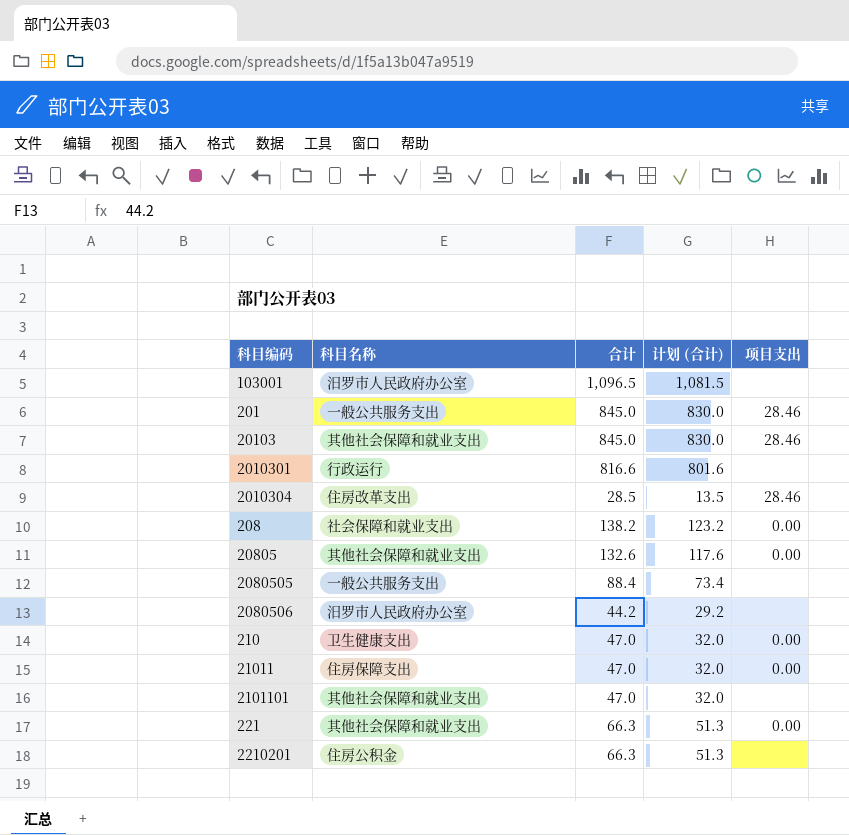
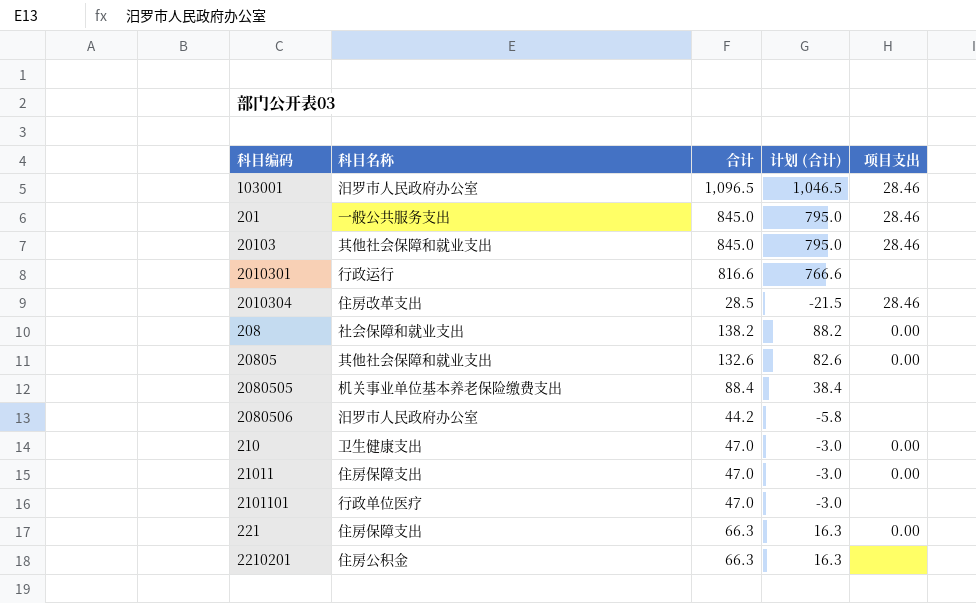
column 计划 (合计) | formula: [合计] - 15 -> [合计] - 50
103001 | 项目支出: none -> 28.46
2080505 | 科目名称: 一般公共服务支出 -> 机关事业单位基本养老保险缴费支出
2101101 | 科目名称: 其他社会保障和就业支出 -> 行政单位医疗
221 | 科目名称: 其他社会保障和就业支出 -> 住房保障支出

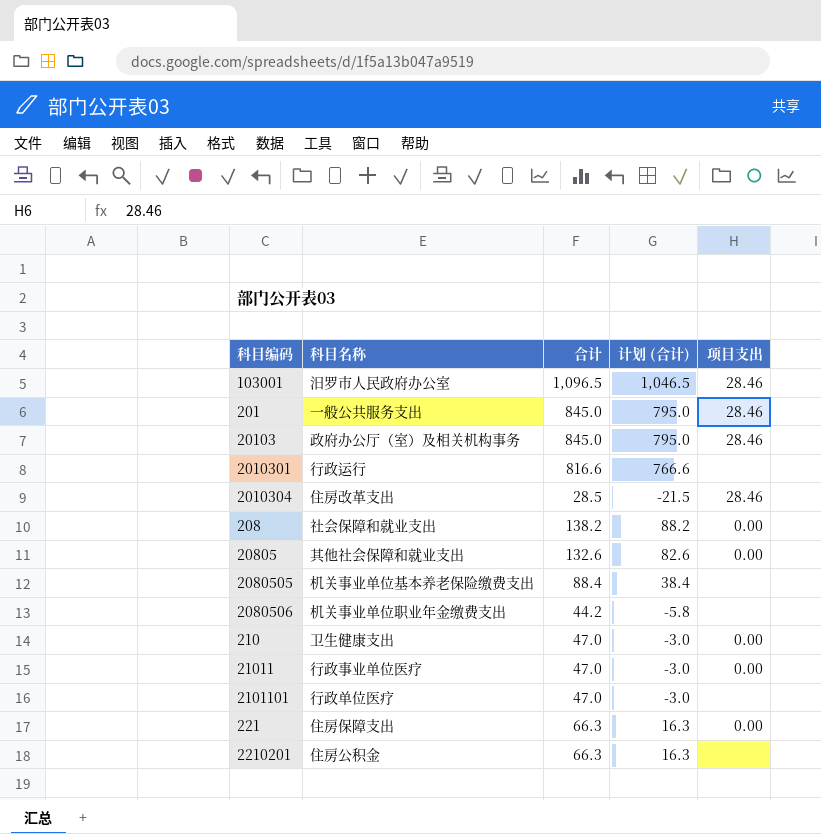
20103 | 科目名称: 其他社会保障和就业支出 -> 政府办公厅（室）及相关机构事务
2080506 | 科目名称: 汨罗市人民政府办公室 -> 机关事业单位职业年金缴费支出
21011 | 科目名称: 住房保障支出 -> 行政事业单位医疗

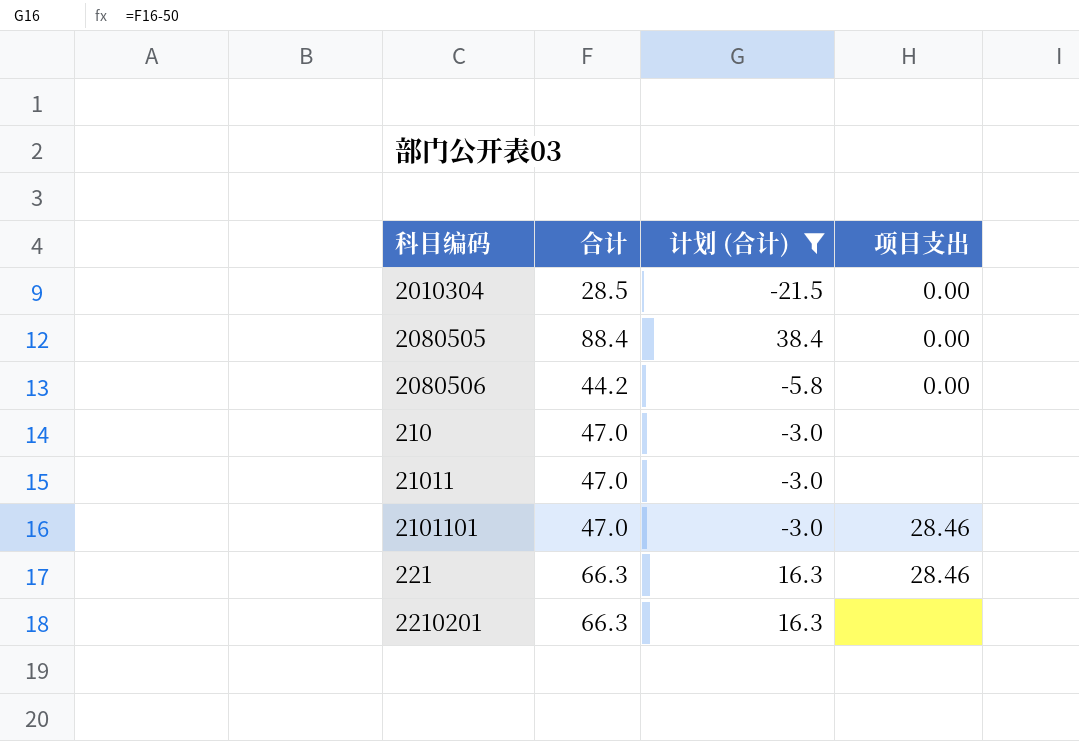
filter: none -> 计划 (合计) <= 38.4
column 科目名称 | position: 2 -> none
2010304 | 项目支出: 28.46 -> 0.00
2080505 | 项目支出: none -> 0.00
2080506 | 项目支出: none -> 0.00
210 | 项目支出: 0.00 -> none
21011 | 项目支出: 0.00 -> none
2101101 | 项目支出: none -> 28.46
221 | 项目支出: 0.00 -> 28.46

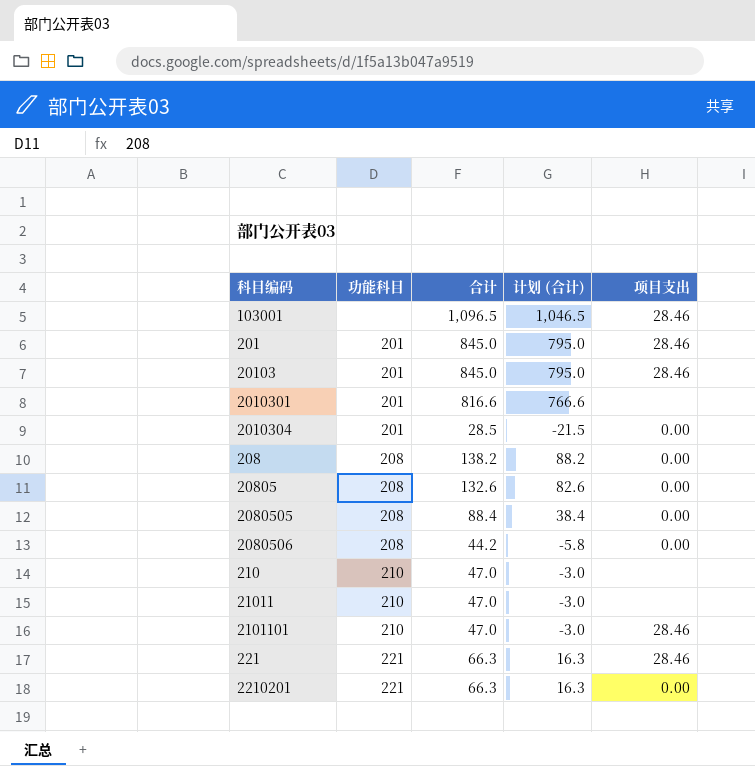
filter: 计划 (合计) <= 38.4 -> none
column 功能科目 | position: none -> 2
2210201 | 项目支出: none -> 0.00

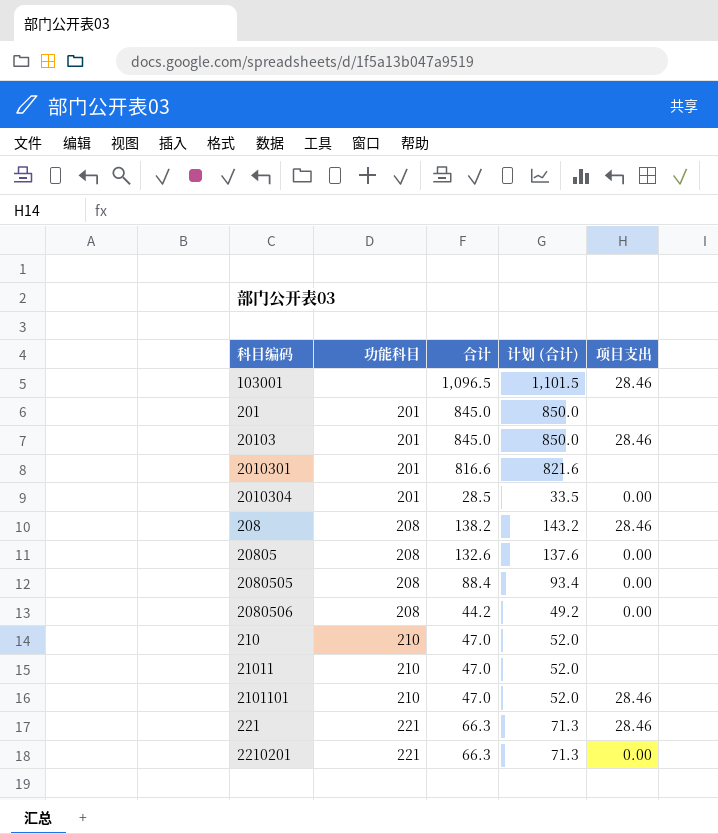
column 计划 (合计) | formula: [合计] - 50 -> [合计] + 5
201 | 项目支出: 28.46 -> none
208 | 项目支出: 0.00 -> 28.46

